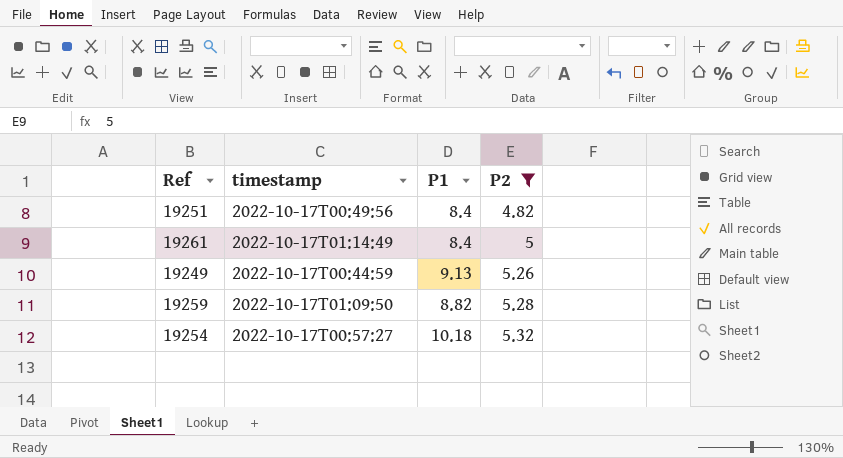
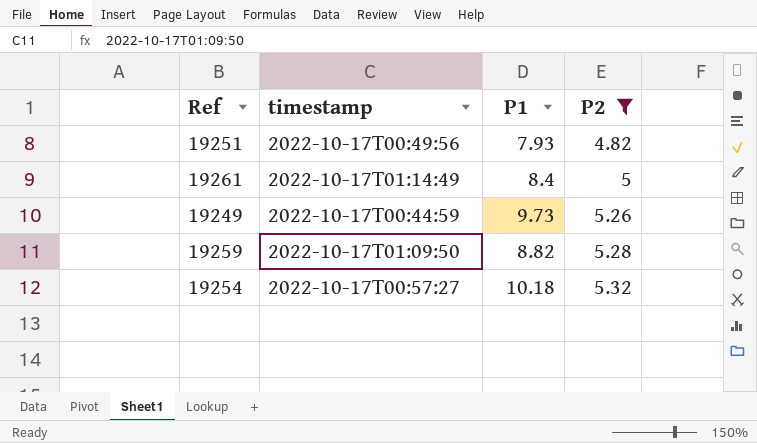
19251 | P1: 8.4 -> 7.93
19249 | P1: 9.13 -> 9.73

